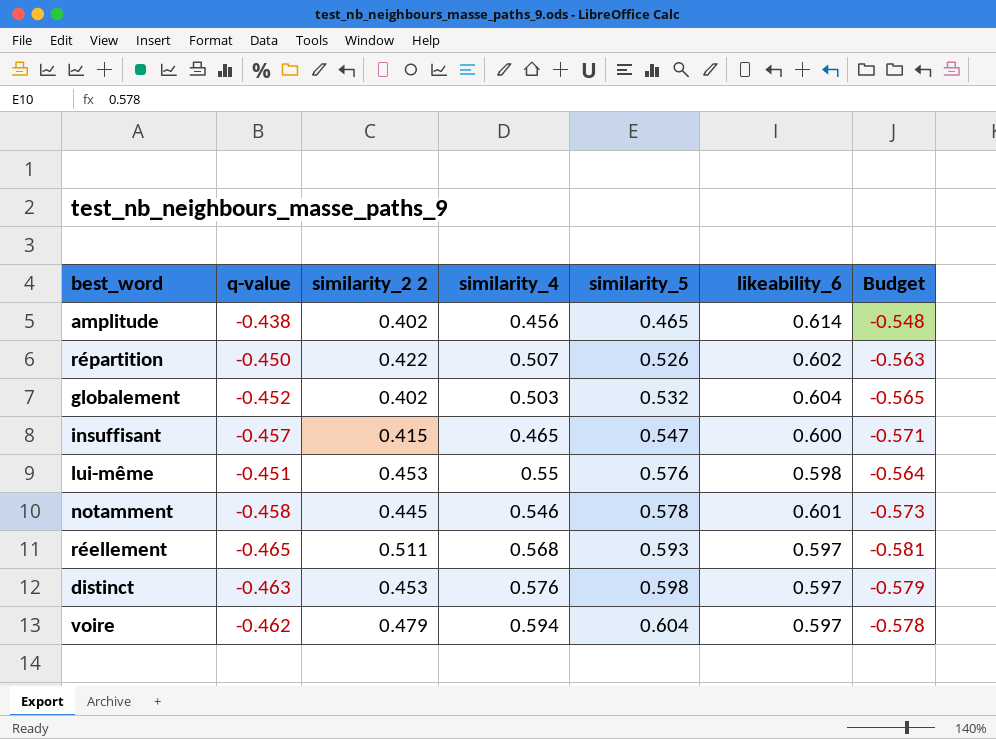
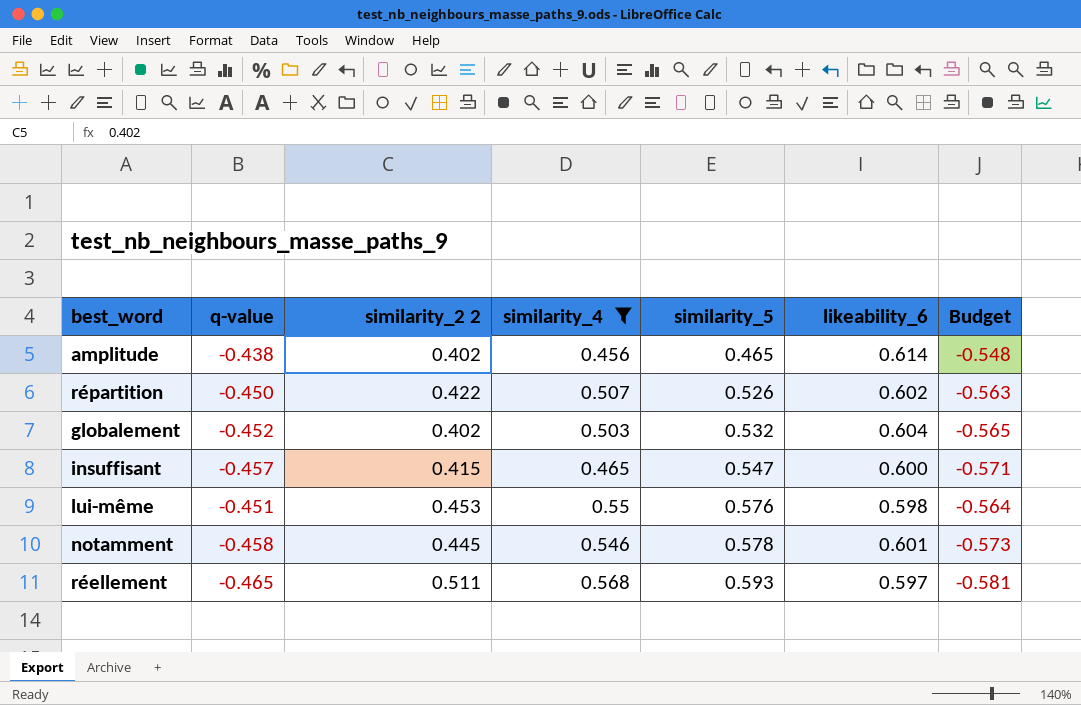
filter: none -> similarity_4 <= 0.568

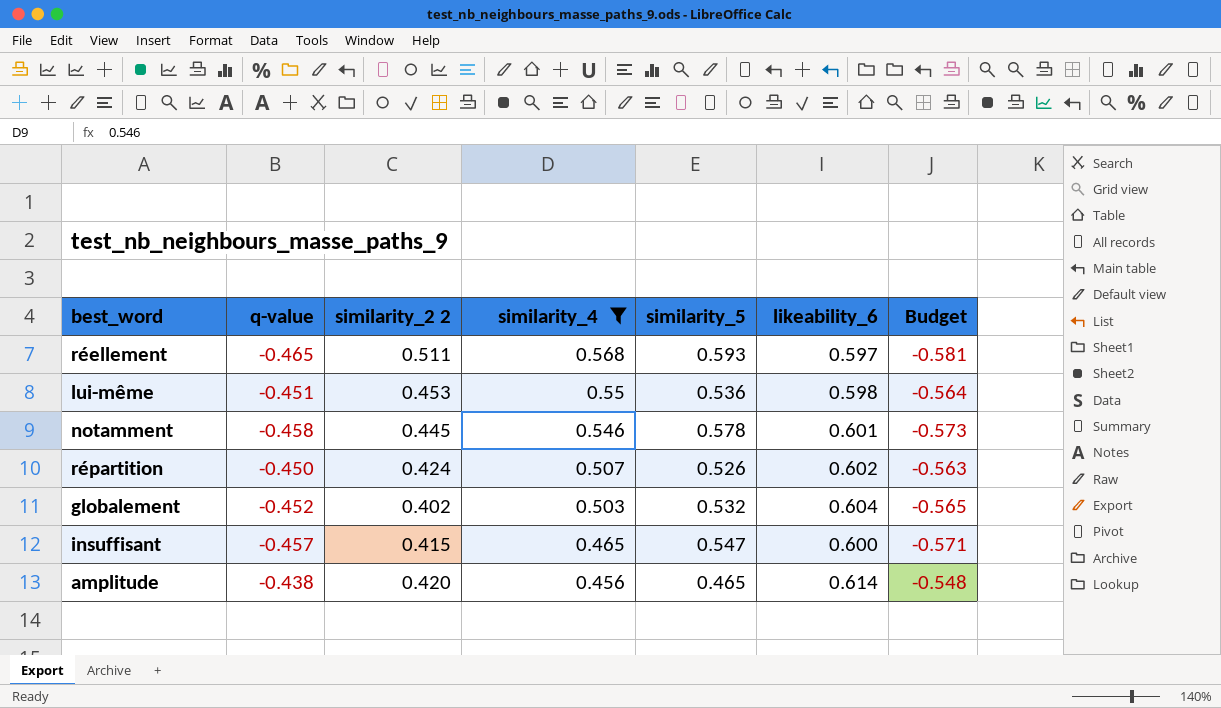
row order: similarity_5 ascending -> similarity_4 descending
lui-même | similarity_5: 0.576 -> 0.536
répartition | similarity_2 2: 0.422 -> 0.424
amplitude | similarity_2 2: 0.402 -> 0.420

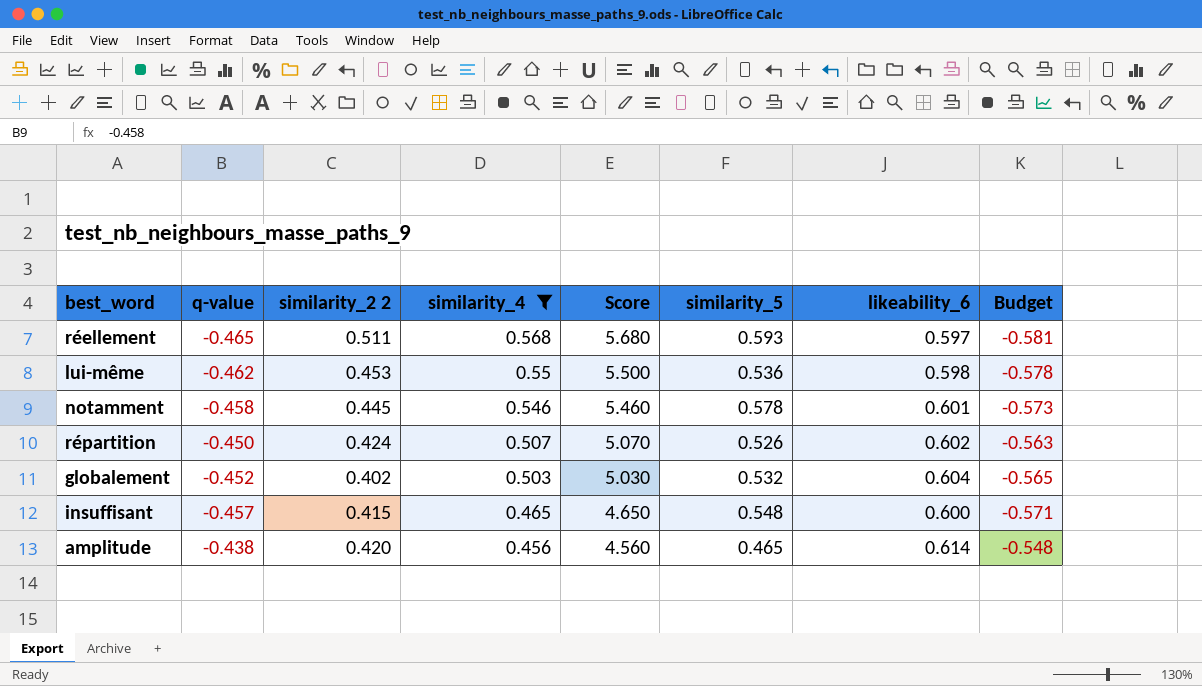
column Score | formula: none -> [similarity_4] * 10
lui-même | q-value: -0.451 -> -0.462
lui-même | Budget: -0.564 -> -0.578
insuffisant | similarity_5: 0.547 -> 0.548

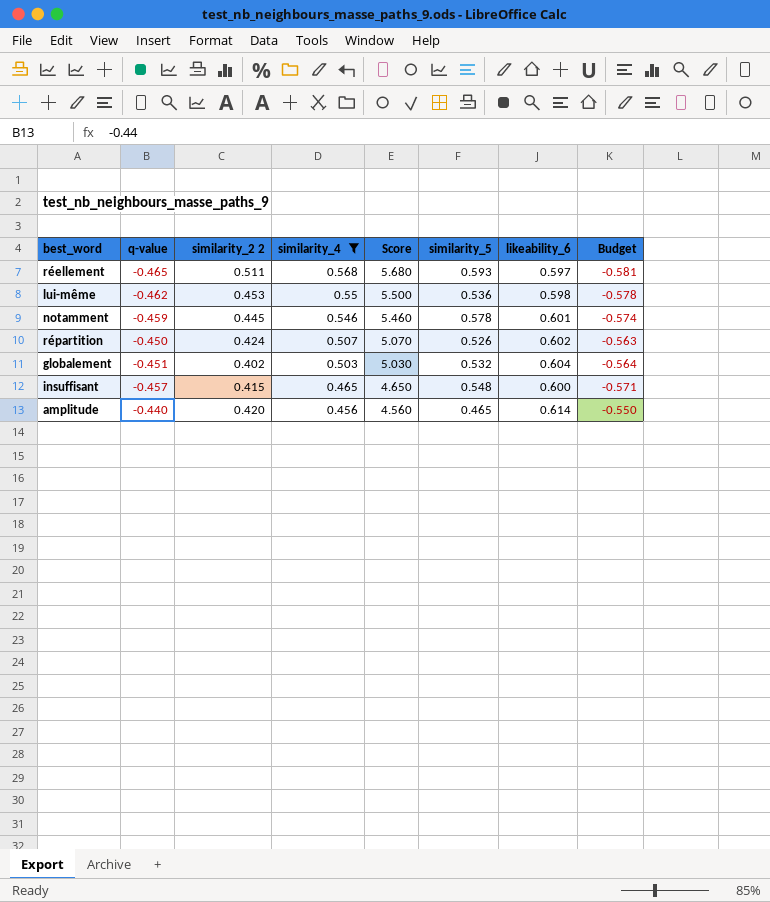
notamment | q-value: -0.458 -> -0.459
notamment | Budget: -0.573 -> -0.574
globalement | q-value: -0.452 -> -0.451
globalement | Budget: -0.565 -> -0.564
amplitude | q-value: -0.438 -> -0.440
amplitude | Budget: -0.548 -> -0.550

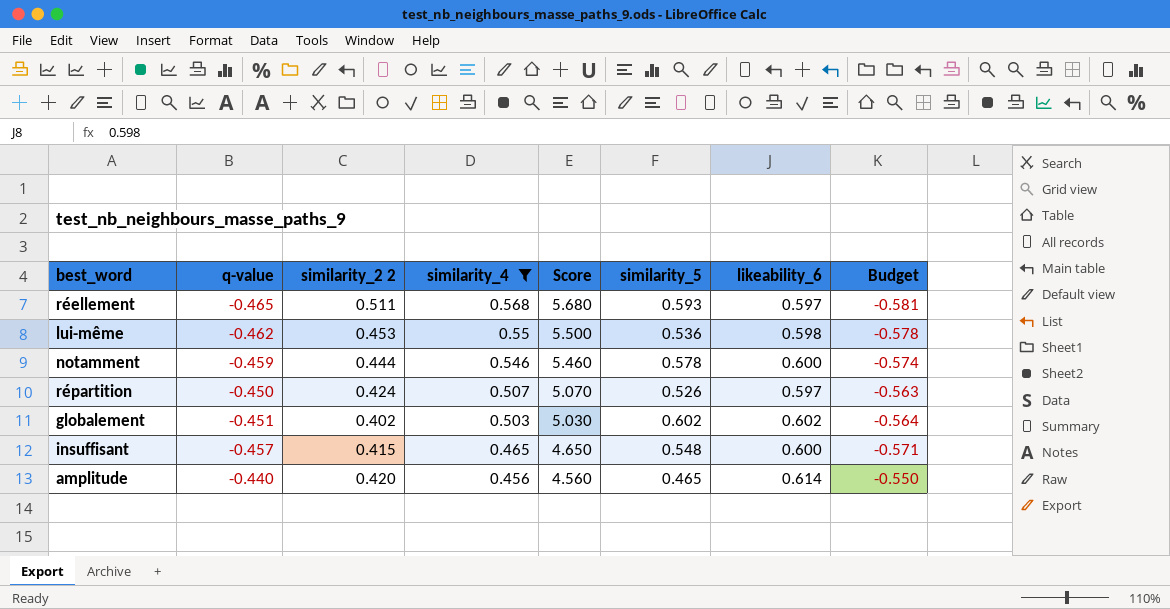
notamment | similarity_2 2: 0.445 -> 0.444
notamment | likeability_6: 0.601 -> 0.600
répartition | likeability_6: 0.602 -> 0.597
globalement | similarity_5: 0.532 -> 0.602
globalement | likeability_6: 0.604 -> 0.602

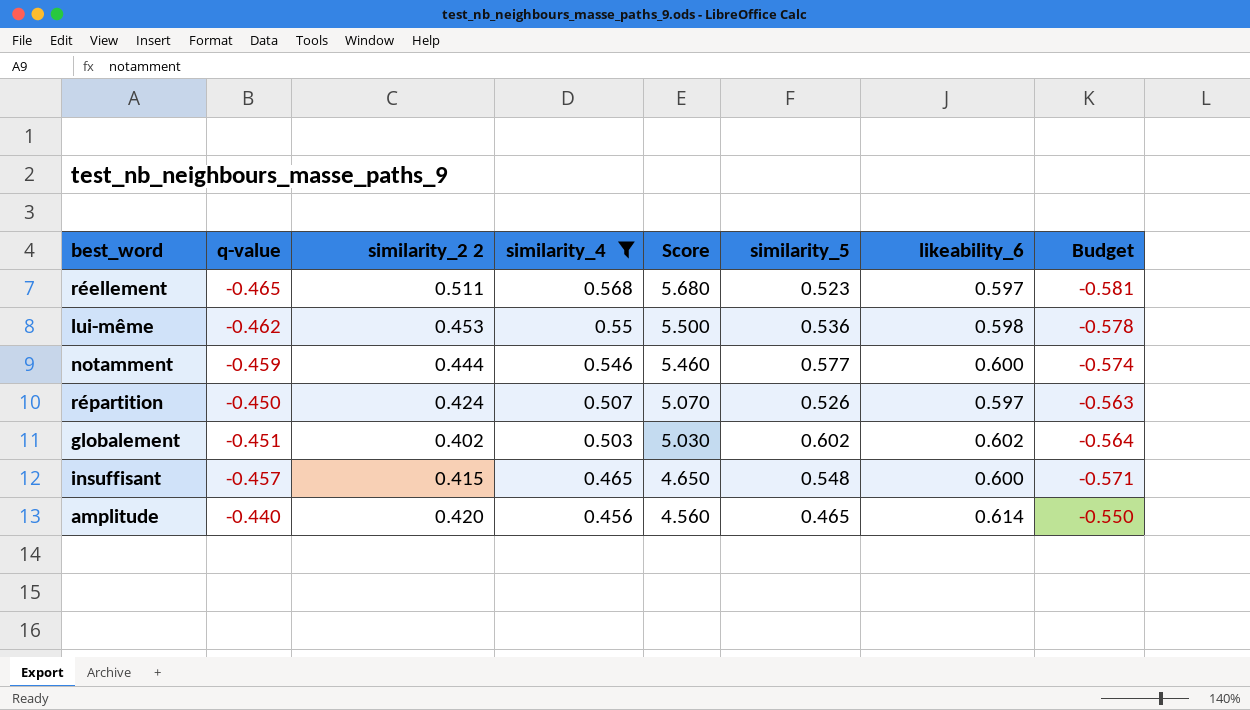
réellement | similarity_5: 0.593 -> 0.523
notamment | similarity_5: 0.578 -> 0.577

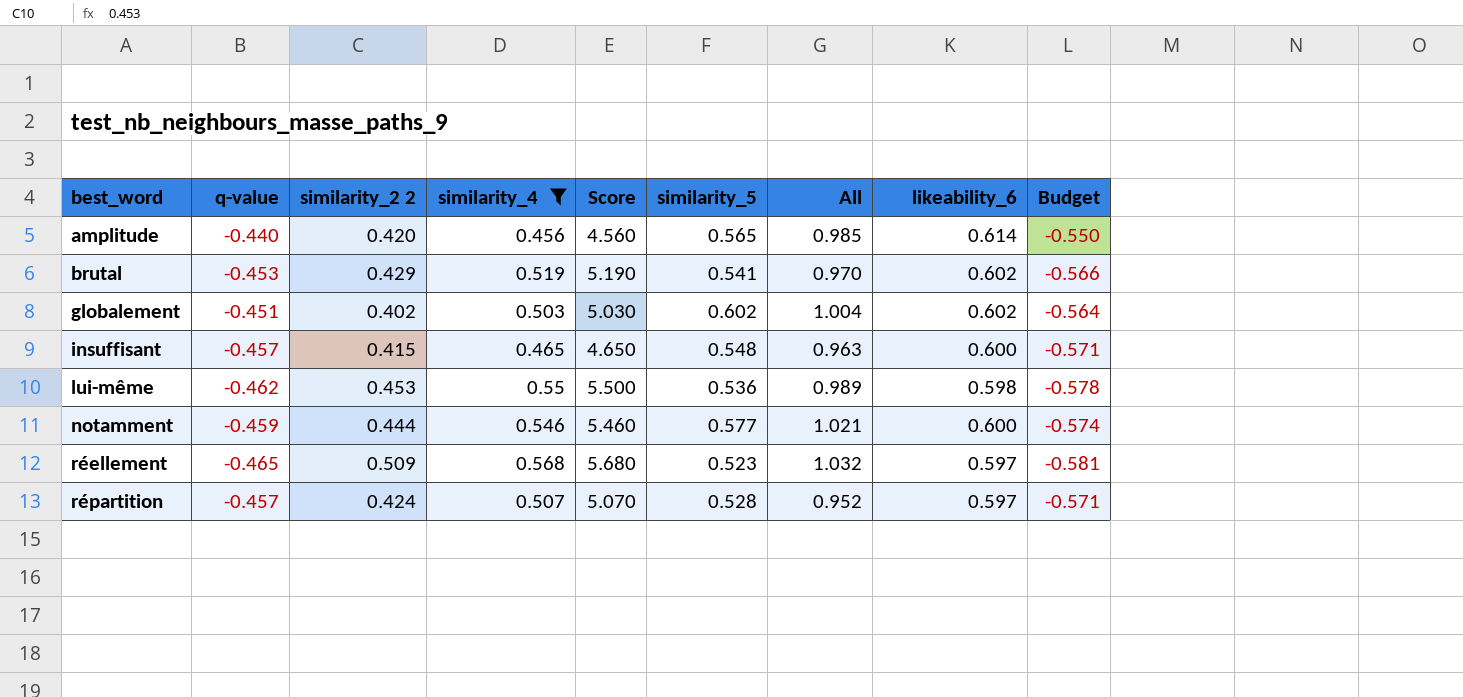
row order: similarity_4 descending -> best_word ascending
column All | formula: none -> [similarity_2 2] + [similarity_5]
amplitude | similarity_5: 0.465 -> 0.565
row brutal: none -> -0.453 | 0.429 | 0.519 | 5.190 | 0.541 | 0.970 | 0.602 | -0.566
réellement | similarity_2 2: 0.511 -> 0.509
répartition | q-value: -0.450 -> -0.457
répartition | similarity_5: 0.526 -> 0.528
répartition | Budget: -0.563 -> -0.571

